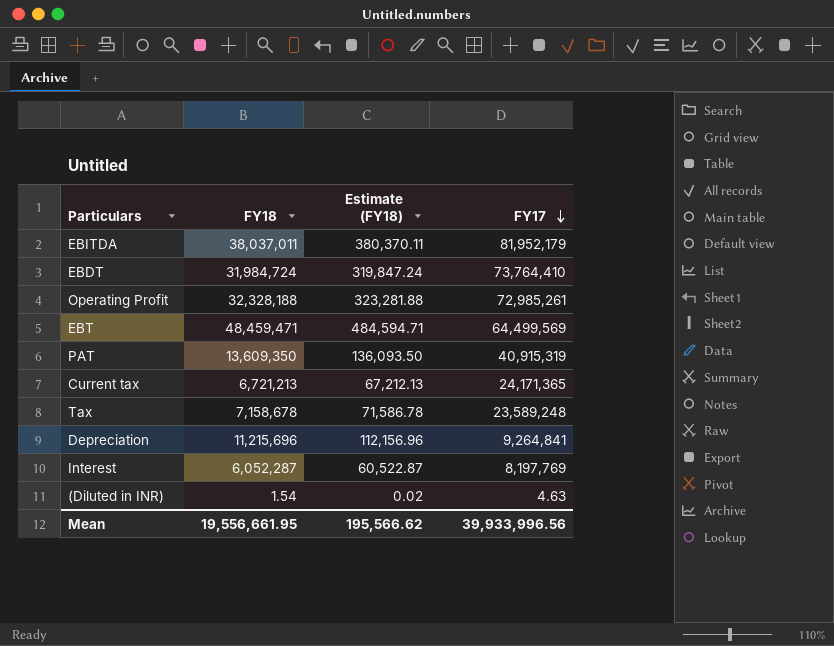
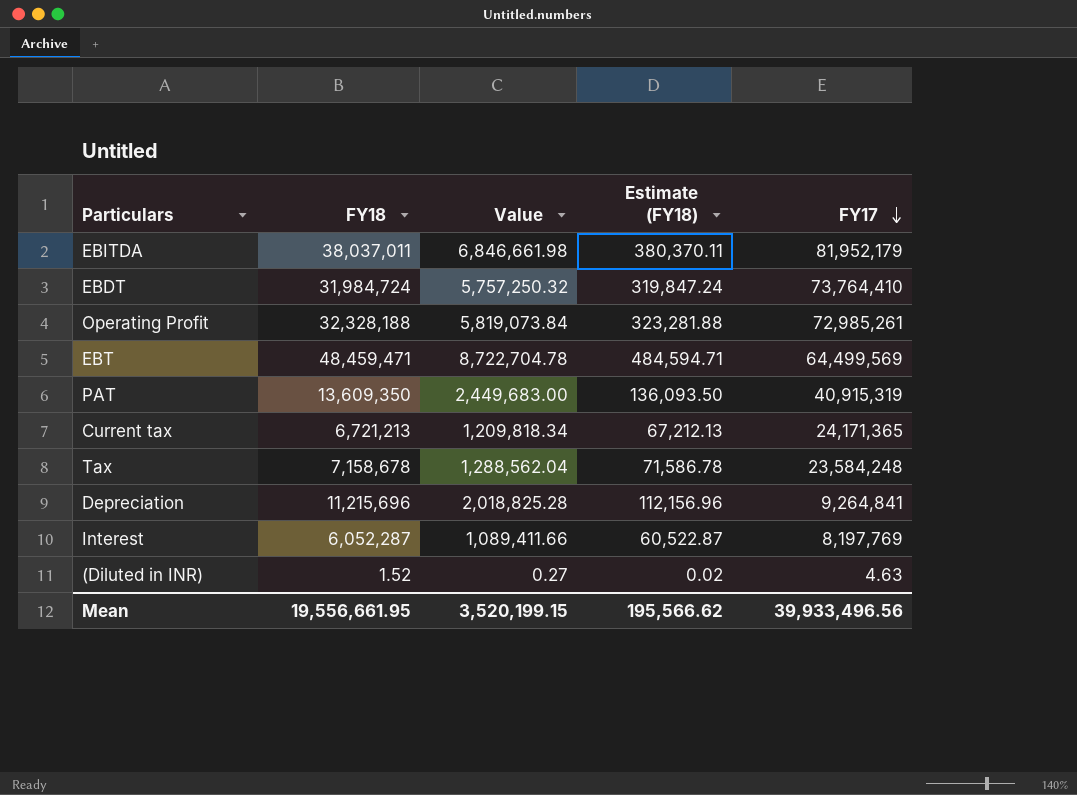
column Value | formula: none -> [FY18] * 0.18
Tax | FY17: 23,589,248 -> 23,584,248
(Diluted in INR) | FY18: 1.54 -> 1.52
Mean | FY17: 39,933,996.56 -> 39,933,496.56

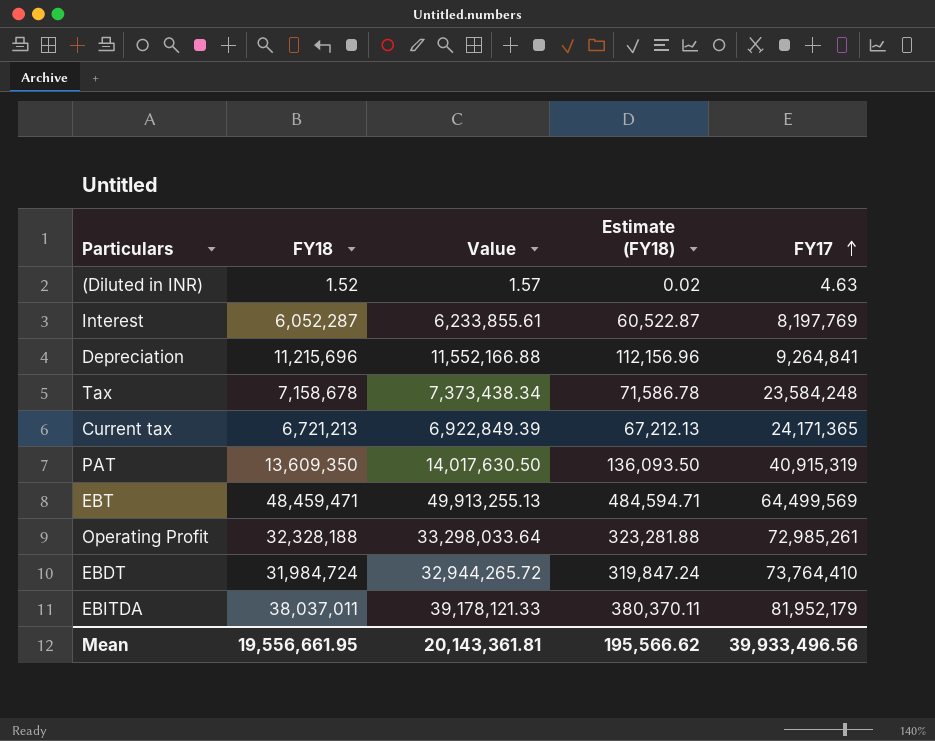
row order: FY17 descending -> FY17 ascending
column Value | formula: [FY18] * 0.18 -> [FY18] * 1.03
Mean | Value: 3,520,199.15 -> 20,143,361.81

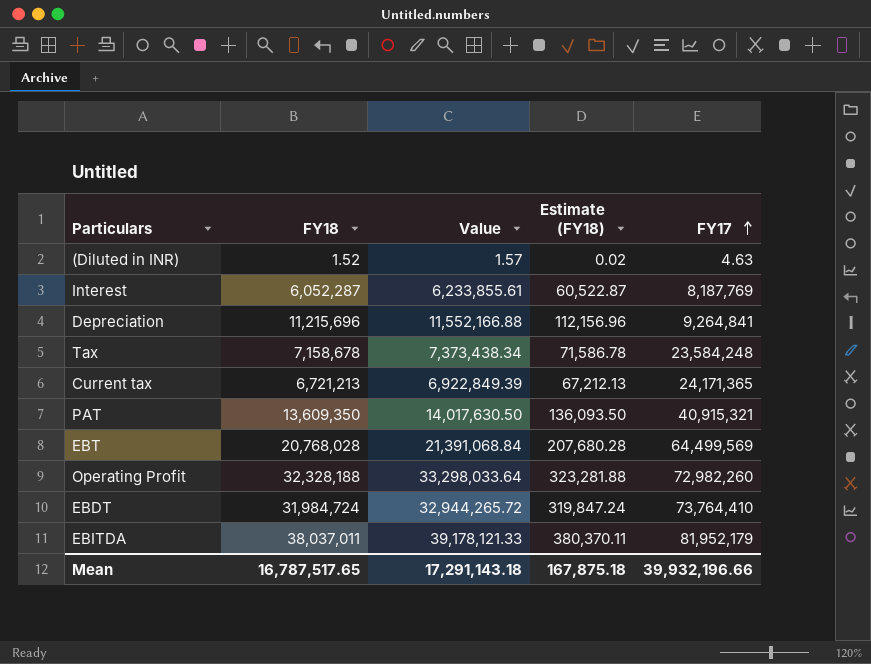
Interest | FY17: 8,197,769 -> 8,187,769
PAT | FY17: 40,915,319 -> 40,915,321
EBT | FY18: 48,459,471 -> 20,768,028
EBT | Value: 49,913,255.13 -> 21,391,068.84
EBT | Estimate (FY18): 484,594.71 -> 207,680.28
Operating Profit | FY17: 72,985,261 -> 72,982,260
Mean | FY18: 19,556,661.95 -> 16,787,517.65
Mean | Value: 20,143,361.81 -> 17,291,143.18
Mean | Estimate (FY18): 195,566.62 -> 167,875.18
Mean | FY17: 39,933,496.56 -> 39,932,196.66

